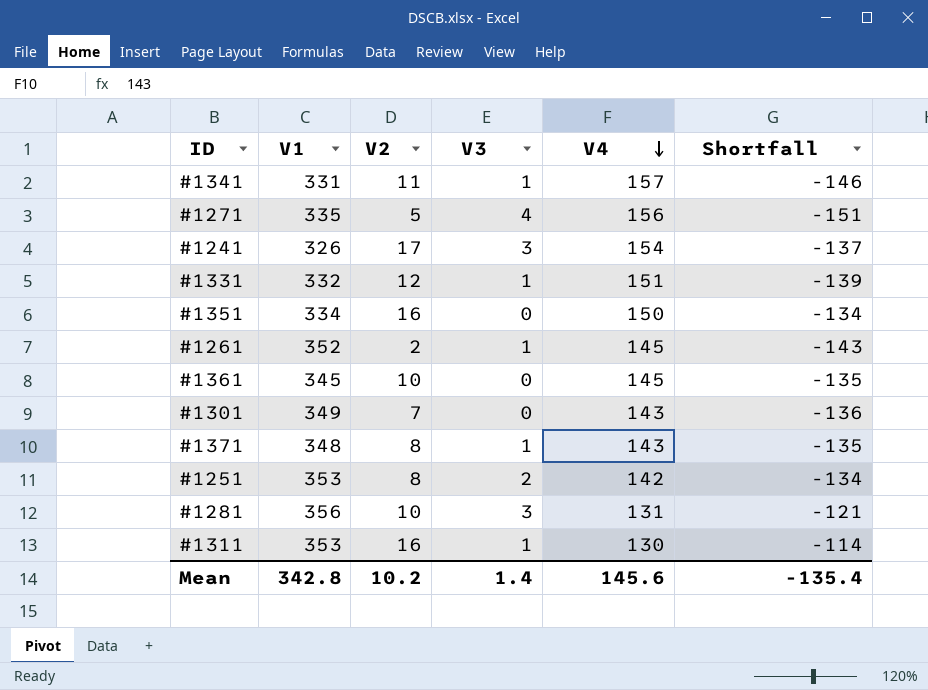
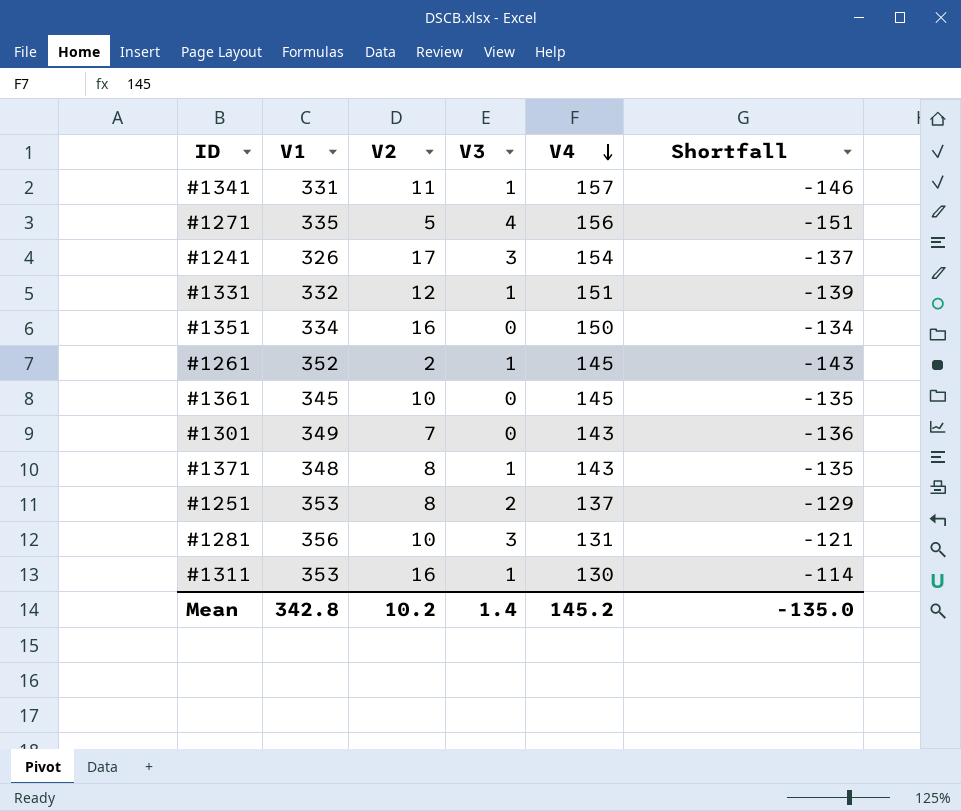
#1251 | V4: 142 -> 137
#1251 | Shortfall: -134 -> -129
Mean | V4: 145.6 -> 145.2
Mean | Shortfall: -135.4 -> -135.0

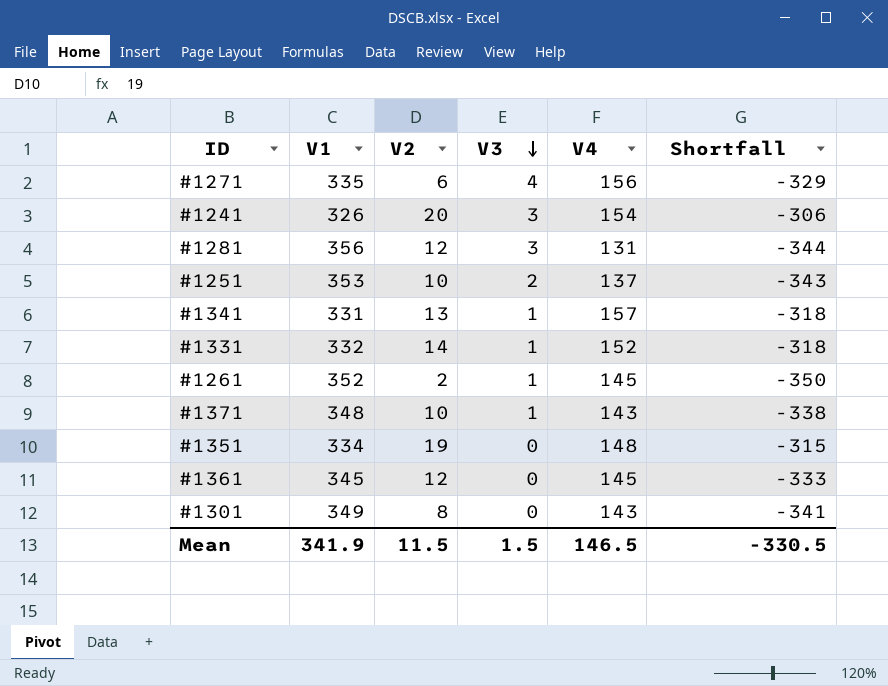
row order: V4 descending -> V3 descending
column Shortfall | formula: [V2] - [V4] -> [V2] - [V1]
row #1311: 353 | 16 | 1 | 130 | -114 -> none
#1271 | V2: 5 -> 6
#1241 | V2: 17 -> 20
#1281 | V2: 10 -> 12
#1251 | V2: 8 -> 10
#1341 | V2: 11 -> 13
#1331 | V2: 12 -> 14
#1331 | V4: 151 -> 152
#1371 | V2: 8 -> 10
#1351 | V2: 16 -> 19
#1351 | V4: 150 -> 148
#1361 | V2: 10 -> 12
#1301 | V2: 7 -> 8
Mean | V1: 342.8 -> 341.9
Mean | V2: 10.2 -> 11.5
Mean | V3: 1.4 -> 1.5
Mean | V4: 145.2 -> 146.5
Mean | Shortfall: -135.0 -> -330.5

